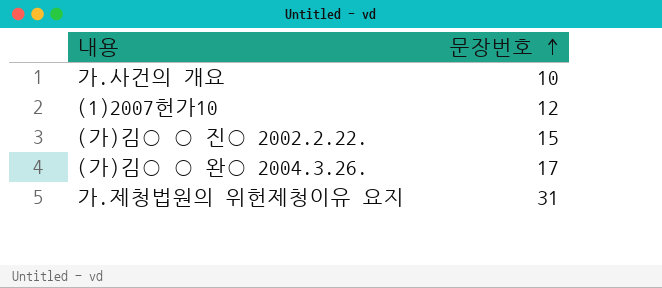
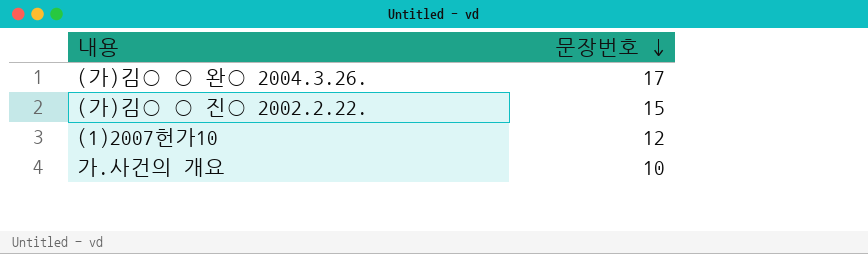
row order: 문장번호 ascending -> 문장번호 descending
row 가.제청법원의 위헌제청이유 요지: 31 -> none

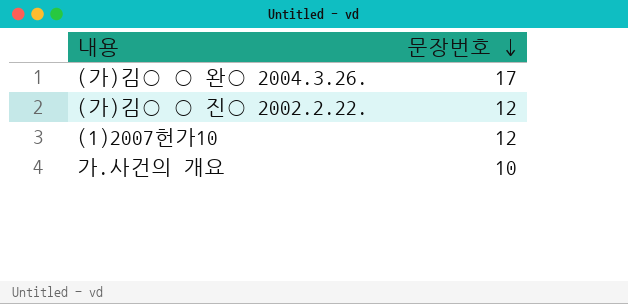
(가)김○ ○ 진○ 2002.2.22. | 문장번호: 15 -> 12

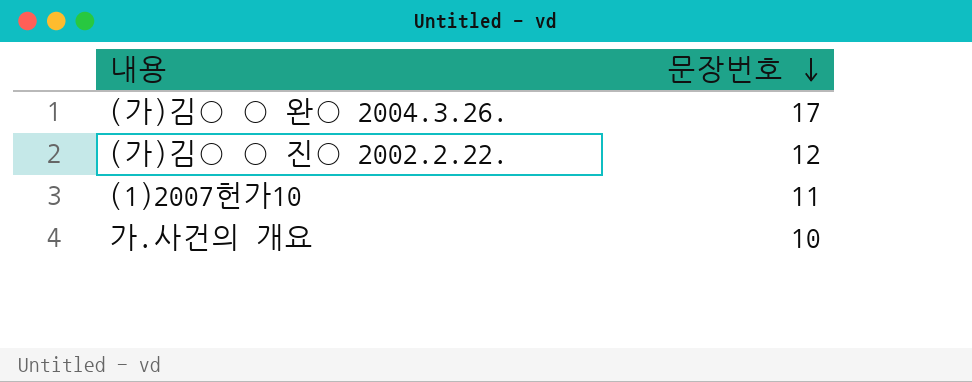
(1)2007헌가10 | 문장번호: 12 -> 11

